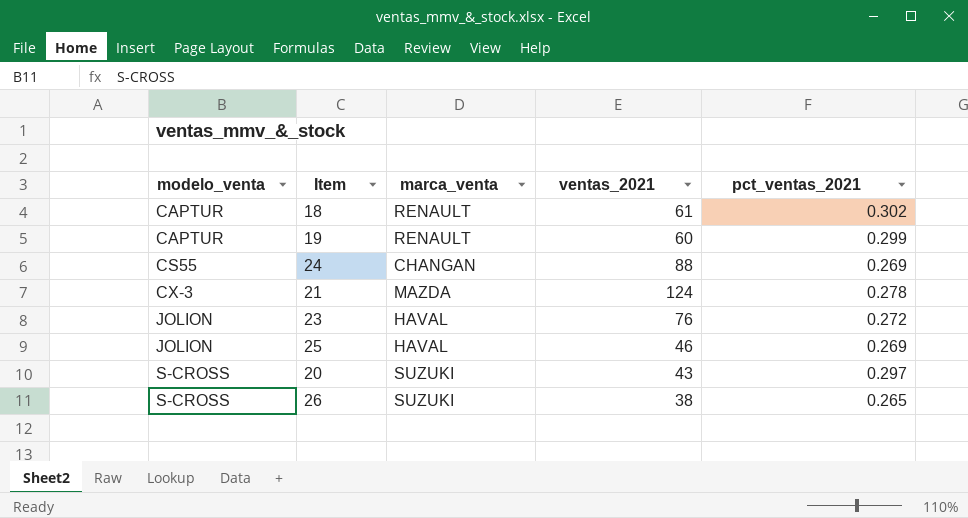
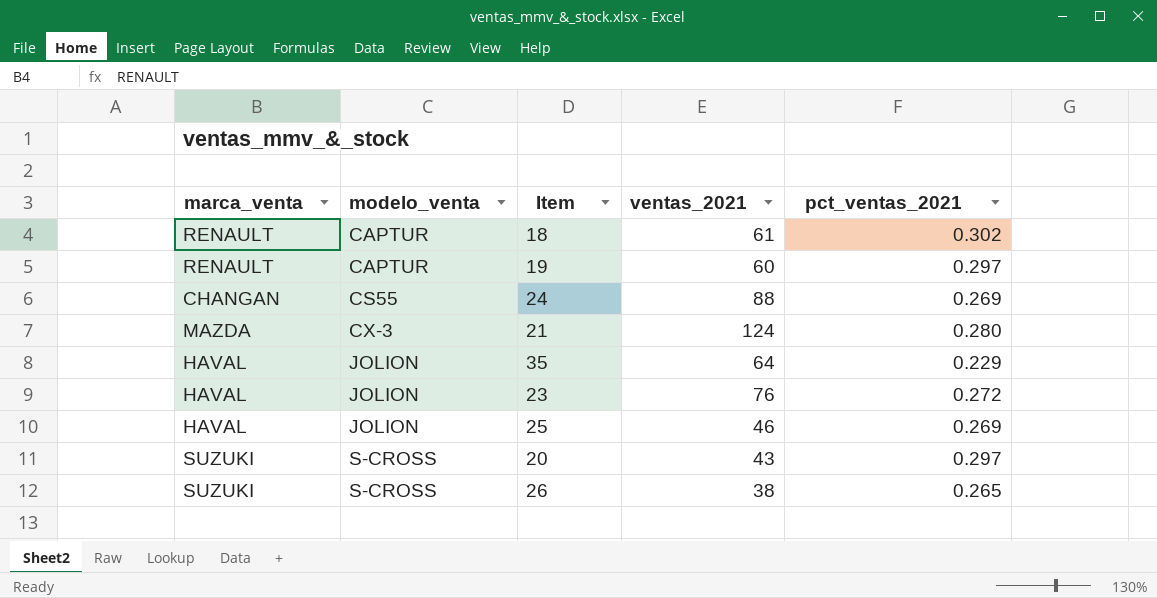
column marca_venta | position: 3 -> 1
19 | pct_ventas_2021: 0.299 -> 0.297
21 | pct_ventas_2021: 0.278 -> 0.280
row 35: none -> HAVAL | JOLION | 64 | 0.229

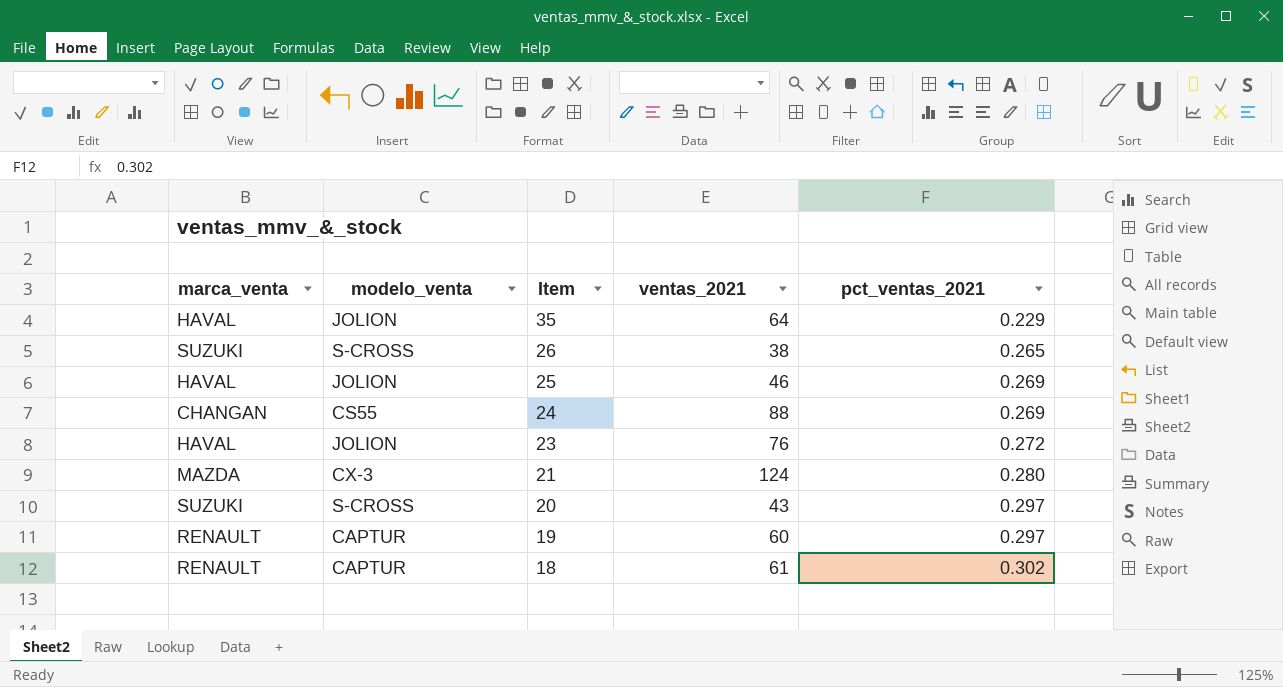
row order: modelo_venta ascending -> Item descending

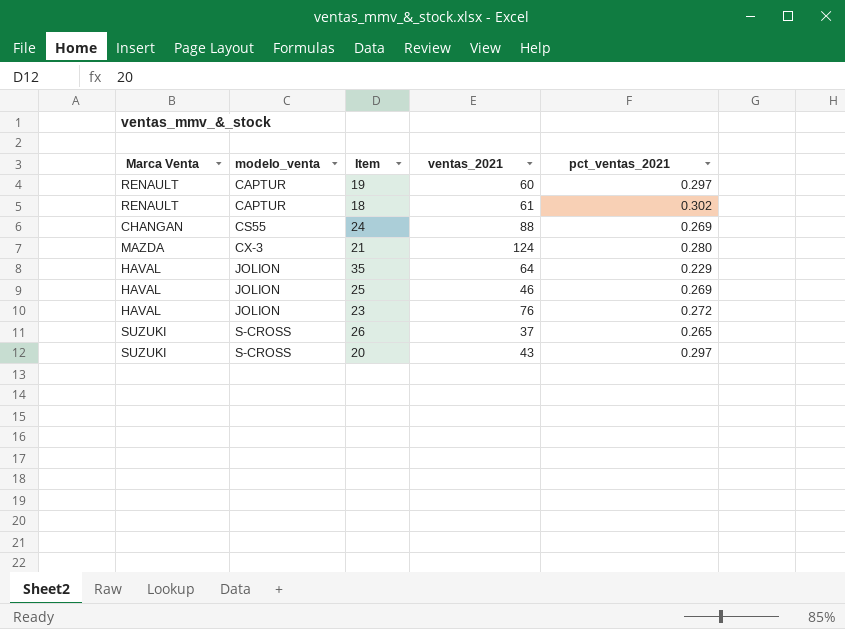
row order: Item descending -> modelo_venta ascending
column name: marca_venta -> Marca Venta
26 | ventas_2021: 38 -> 37

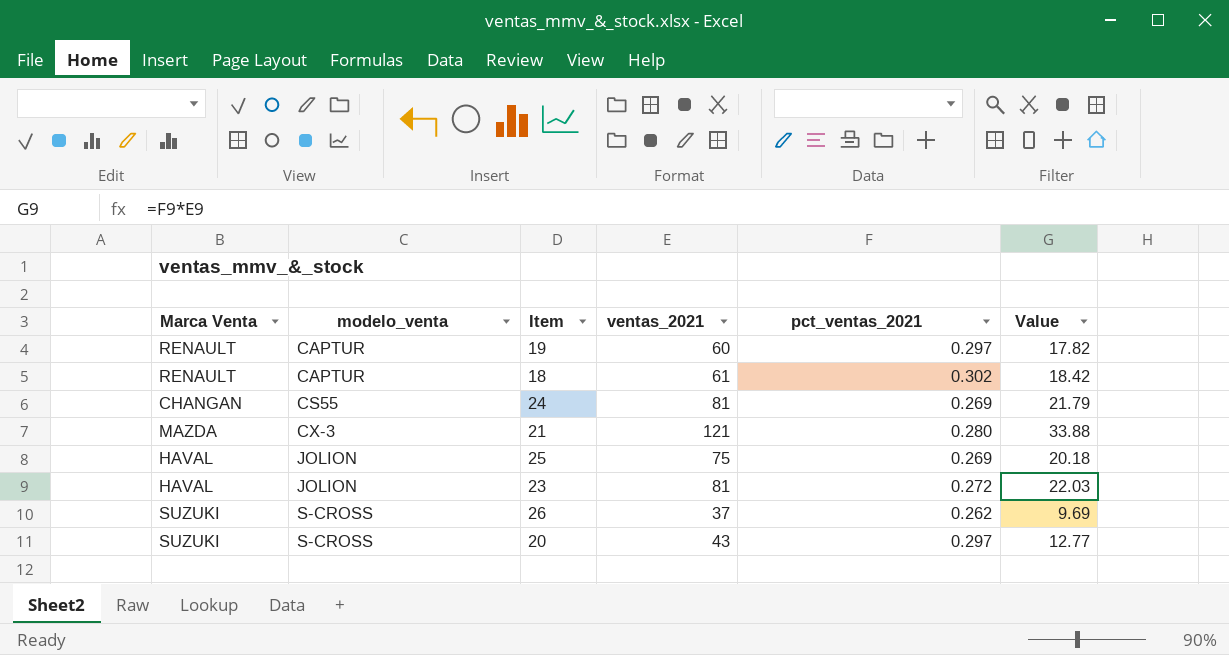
column Value | formula: none -> [ventas_2021] * [pct_ventas_2021]
row 35: HAVAL | JOLION | 64 | 0.229 -> none
24 | ventas_2021: 88 -> 81
21 | ventas_2021: 124 -> 121
25 | ventas_2021: 46 -> 75
23 | ventas_2021: 76 -> 81
26 | pct_ventas_2021: 0.265 -> 0.262

